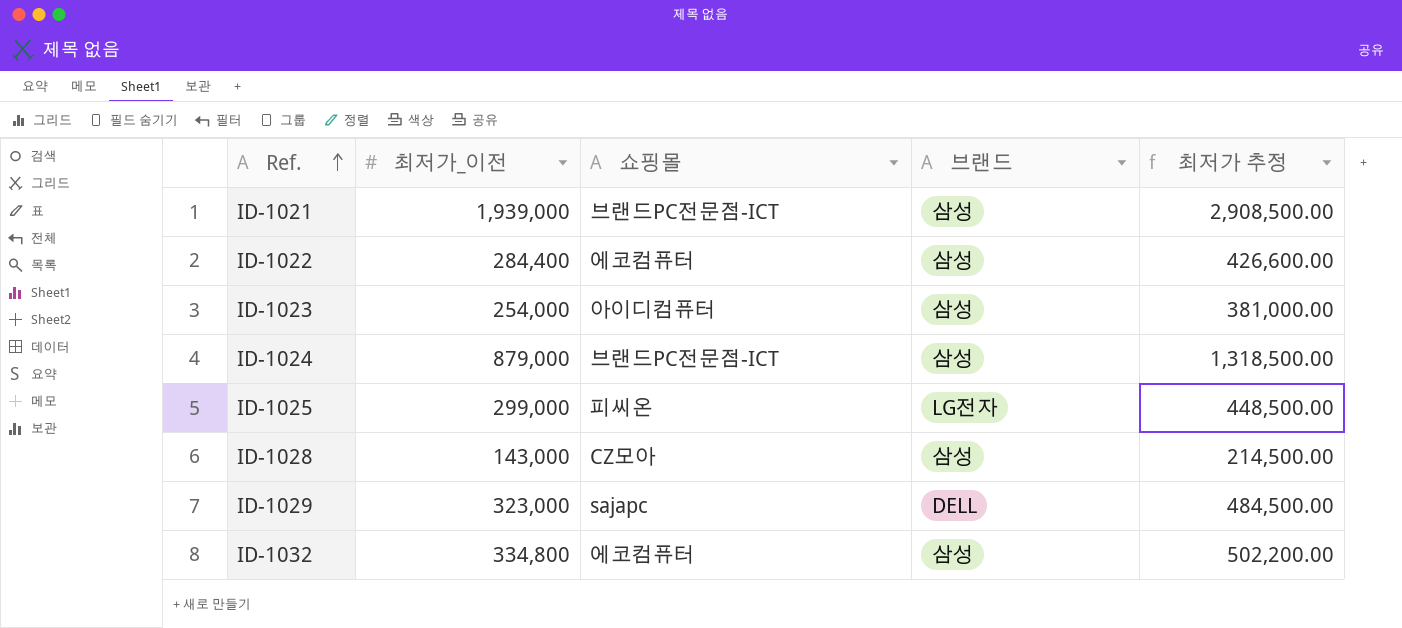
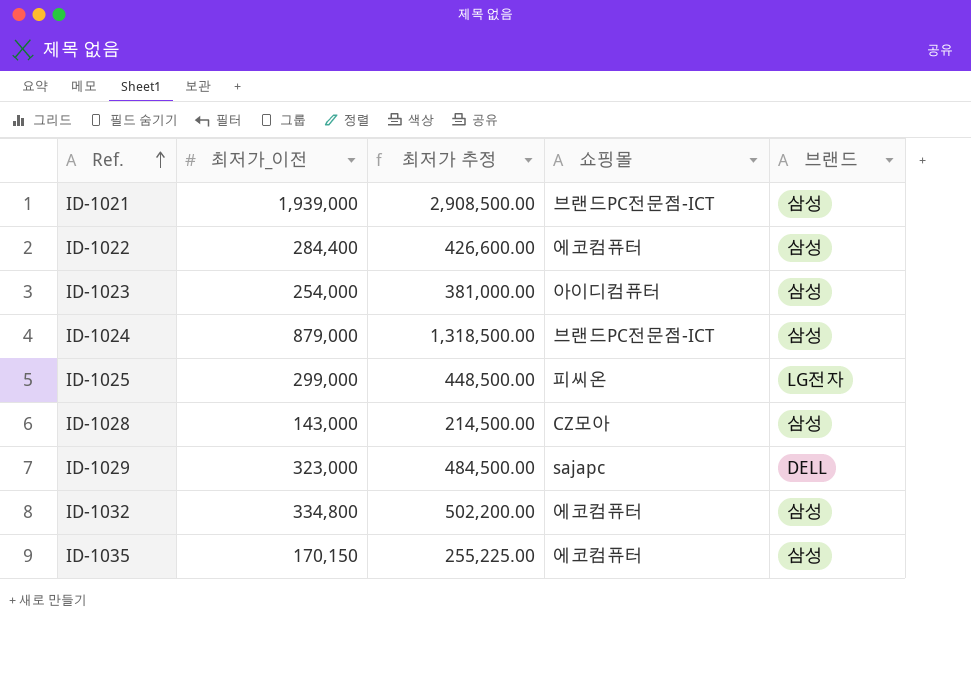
column 최저가 추정 | position: 5 -> 3
row ID-1035: none -> 170,150 | 255,225.00 | 에코컴퓨터 | 삼성

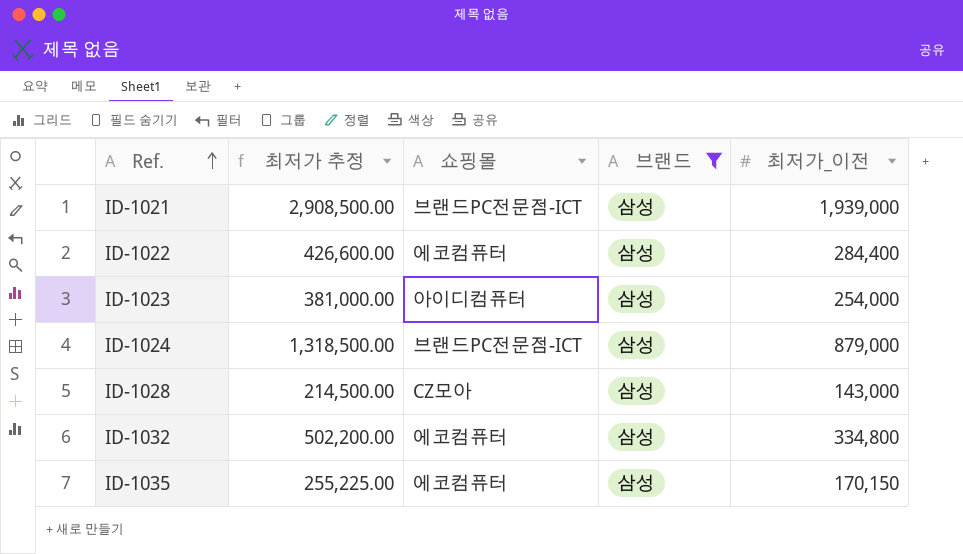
filter: none -> 브랜드 = 삼성
column 최저가_이전 | position: 2 -> 5

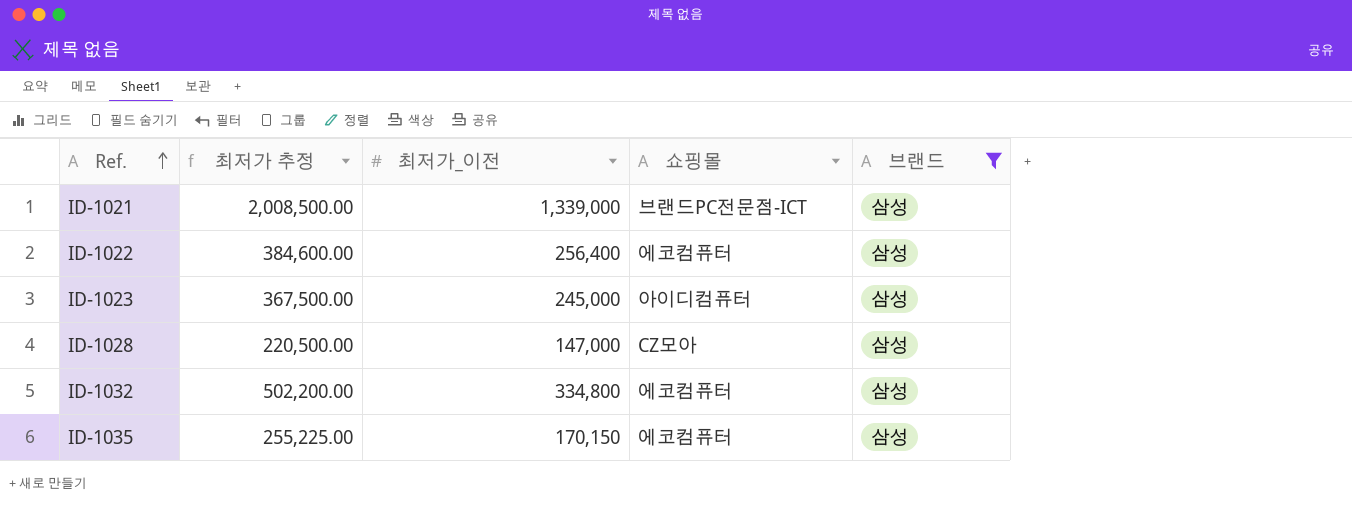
column 최저가_이전 | position: 5 -> 3
row ID-1024: 1,318,500.00 | 브랜드PC전문점-ICT | 삼성 | 879,000 -> none
ID-1021 | 최저가 추정: 2,908,500.00 -> 2,008,500.00
ID-1021 | 최저가_이전: 1,939,000 -> 1,339,000
ID-1022 | 최저가 추정: 426,600.00 -> 384,600.00
ID-1022 | 최저가_이전: 284,400 -> 256,400
ID-1023 | 최저가 추정: 381,000.00 -> 367,500.00
ID-1023 | 최저가_이전: 254,000 -> 245,000
ID-1028 | 최저가 추정: 214,500.00 -> 220,500.00
ID-1028 | 최저가_이전: 143,000 -> 147,000

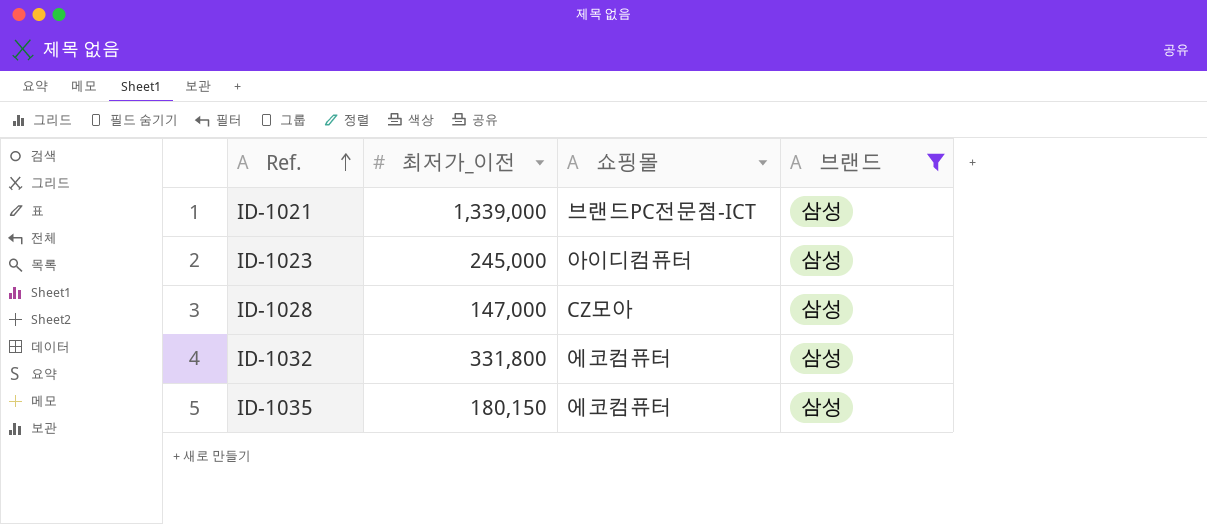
column 최저가 추정 | formula: [최저가_이전] * 1.5 -> none
row ID-1022: 384,600.00 | 256,400 | 에코컴퓨터 | 삼성 -> none
ID-1032 | 최저가_이전: 334,800 -> 331,800
ID-1035 | 최저가_이전: 170,150 -> 180,150

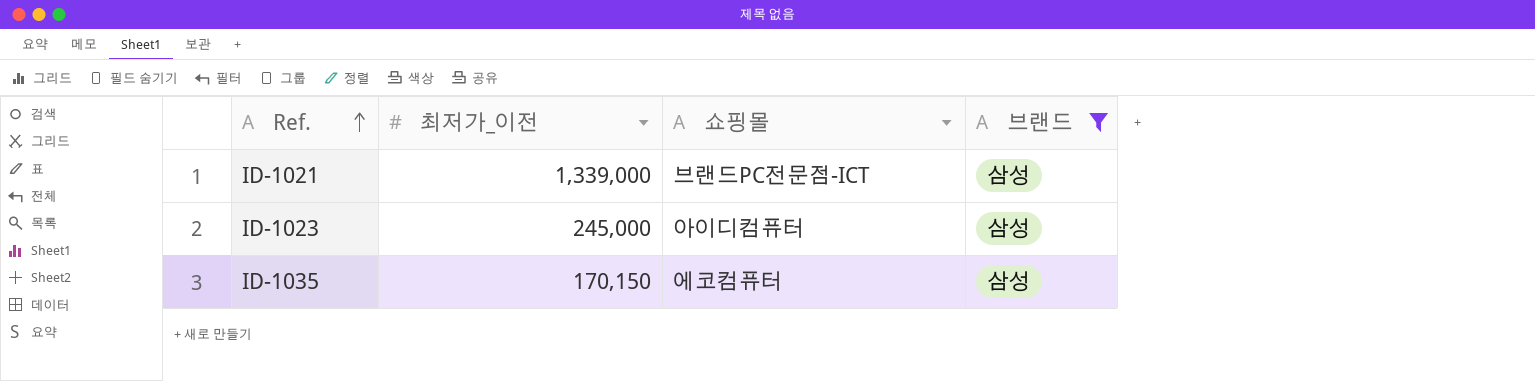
row ID-1028: 147,000 | CZ모아 | 삼성 -> none
row ID-1032: 331,800 | 에코컴퓨터 | 삼성 -> none
ID-1035 | 최저가_이전: 180,150 -> 170,150

